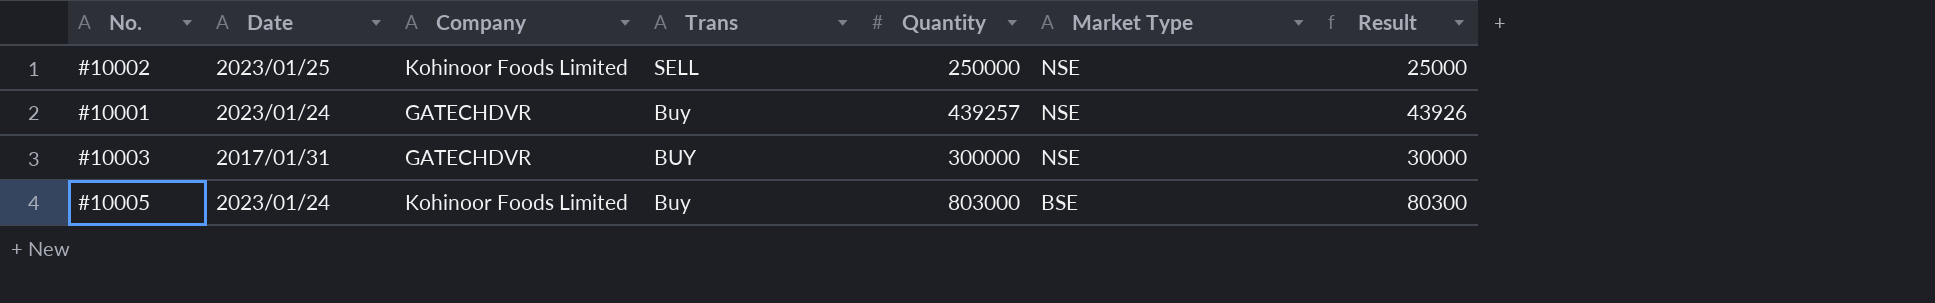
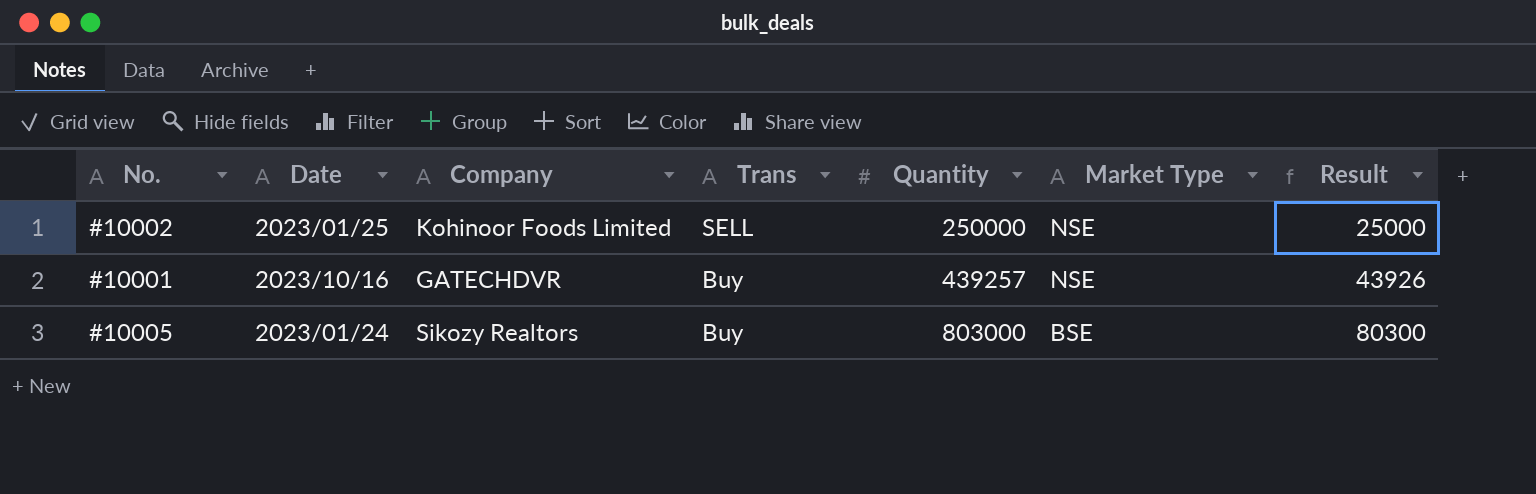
row #10003: 2017/01/31 | GATECHDVR | BUY | 300000 | NSE | 30000 -> none
#10001 | Date: 2023/01/24 -> 2023/10/16
#10005 | Company: Kohinoor Foods Limited -> Sikozy Realtors

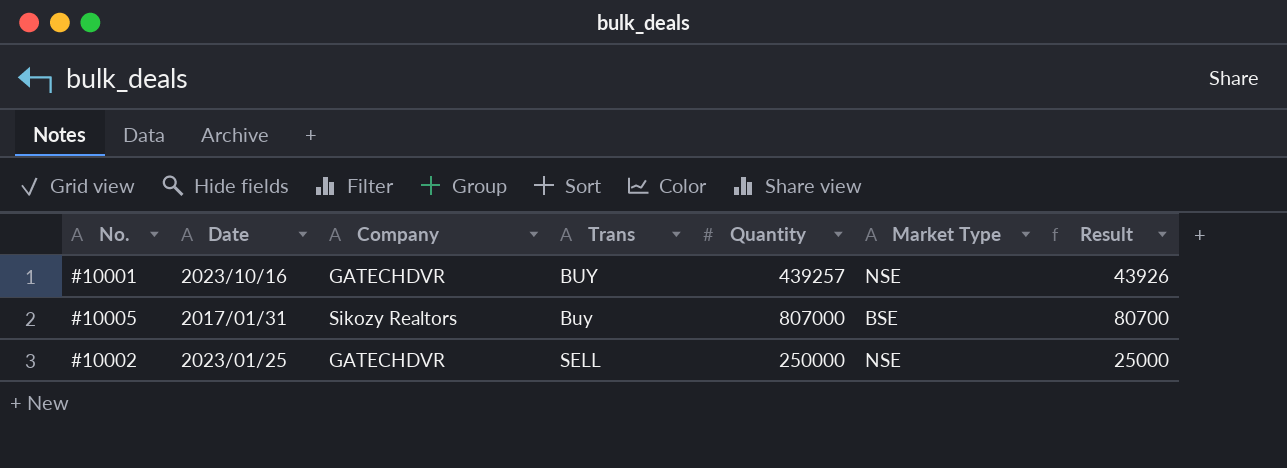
row order: Trans descending -> Trans ascending
#10001 | Trans: Buy -> BUY
#10005 | Date: 2023/01/24 -> 2017/01/31
#10005 | Quantity: 803000 -> 807000
#10005 | Result: 80300 -> 80700
#10002 | Company: Kohinoor Foods Limited -> GATECHDVR

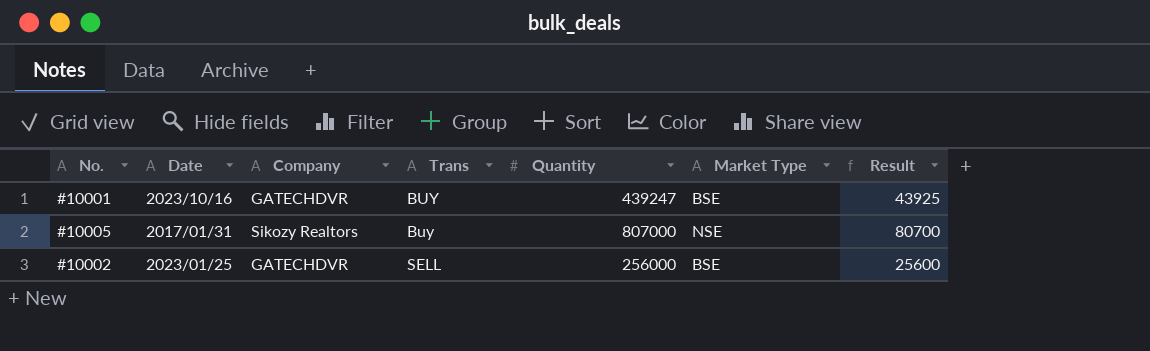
#10001 | Quantity: 439257 -> 439247
#10001 | Market Type: NSE -> BSE
#10001 | Result: 43926 -> 43925
#10005 | Market Type: BSE -> NSE
#10002 | Quantity: 250000 -> 256000
#10002 | Market Type: NSE -> BSE
#10002 | Result: 25000 -> 25600

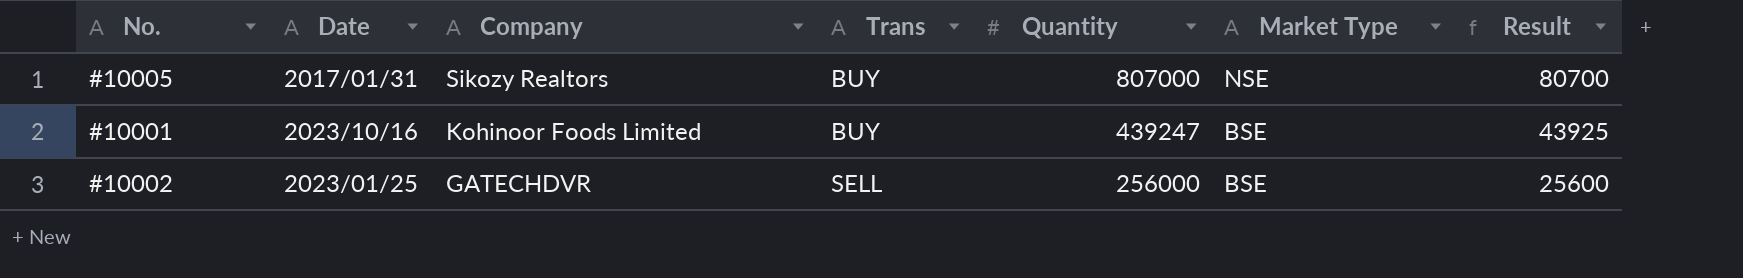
row order: Trans ascending -> Company descending
#10005 | Trans: Buy -> BUY
#10001 | Company: GATECHDVR -> Kohinoor Foods Limited

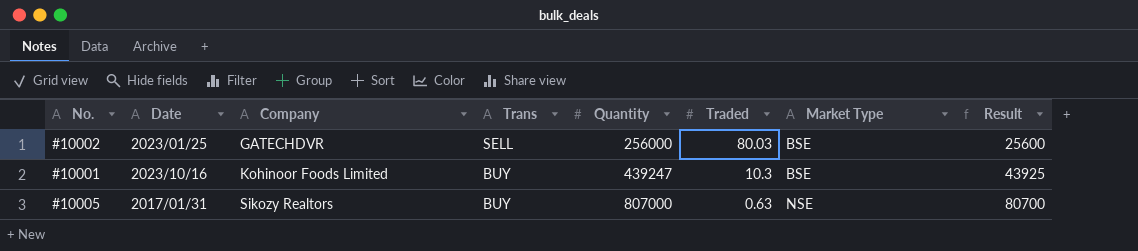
row order: Company descending -> Company ascending
column Traded | position: none -> 6

